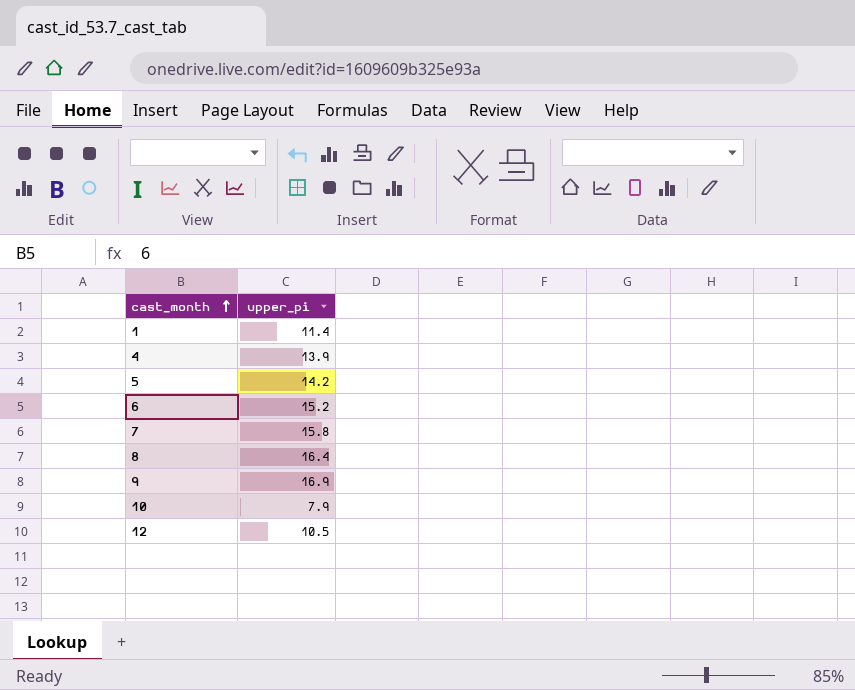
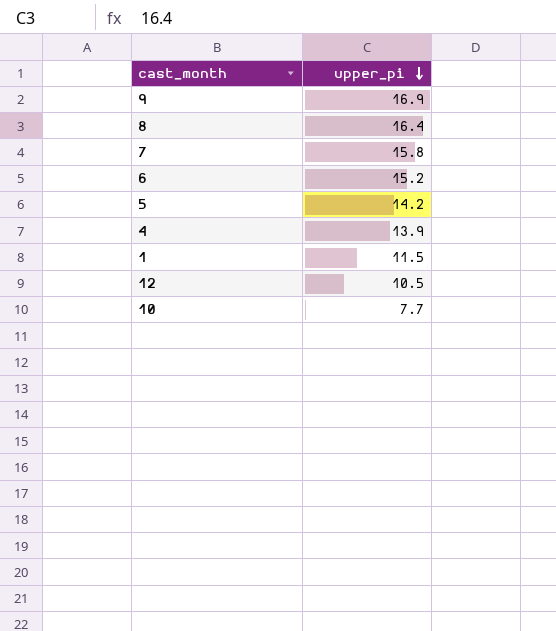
row order: cast_month ascending -> upper_pi descending
1 | upper_pi: 11.4 -> 11.5
10 | upper_pi: 7.9 -> 7.7

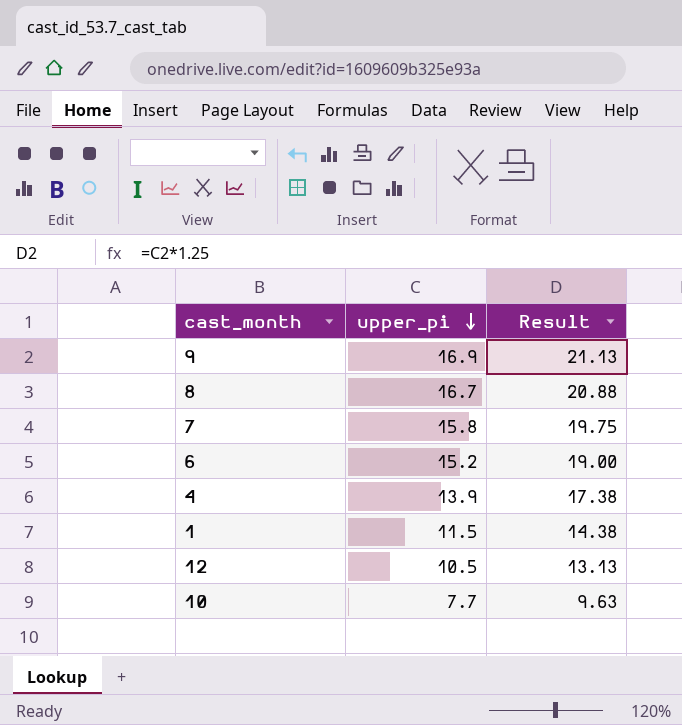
column Result | formula: none -> [upper_pi] * 1.25
row 5: 14.2 -> none
8 | upper_pi: 16.4 -> 16.7

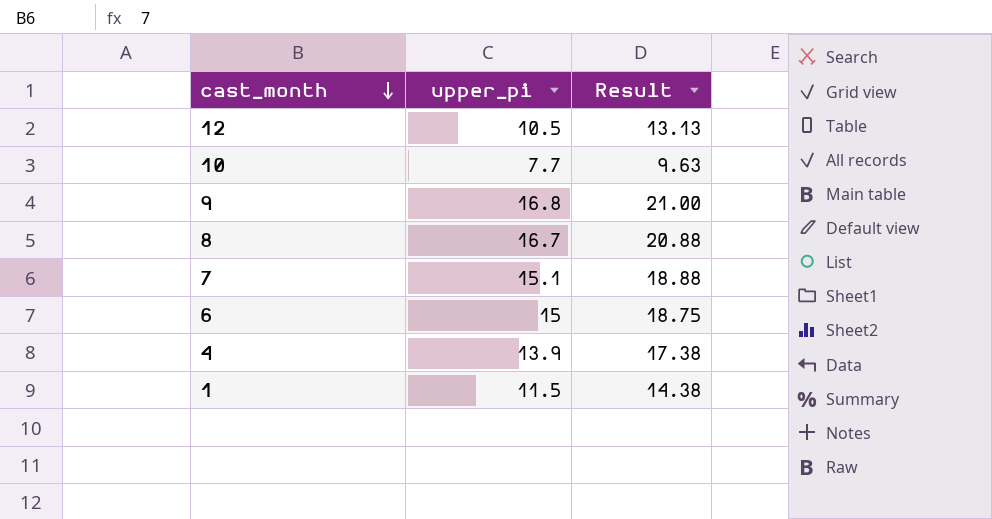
row order: upper_pi descending -> cast_month descending
9 | upper_pi: 16.9 -> 16.8
9 | Result: 21.13 -> 21.00
7 | upper_pi: 15.8 -> 15.1
7 | Result: 19.75 -> 18.88
6 | upper_pi: 15.2 -> 15
6 | Result: 19.00 -> 18.75

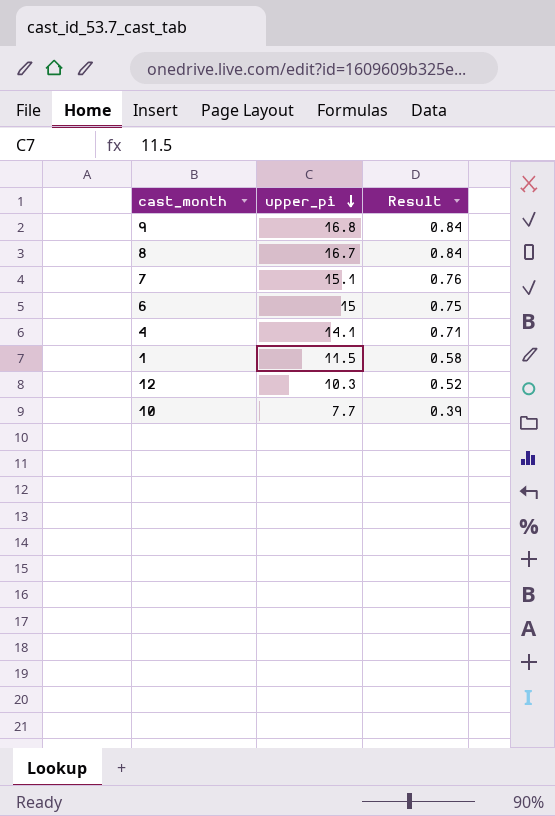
row order: cast_month descending -> upper_pi descending
column Result | formula: [upper_pi] * 1.25 -> [upper_pi] * 0.05
4 | upper_pi: 13.9 -> 14.1
12 | upper_pi: 10.5 -> 10.3

